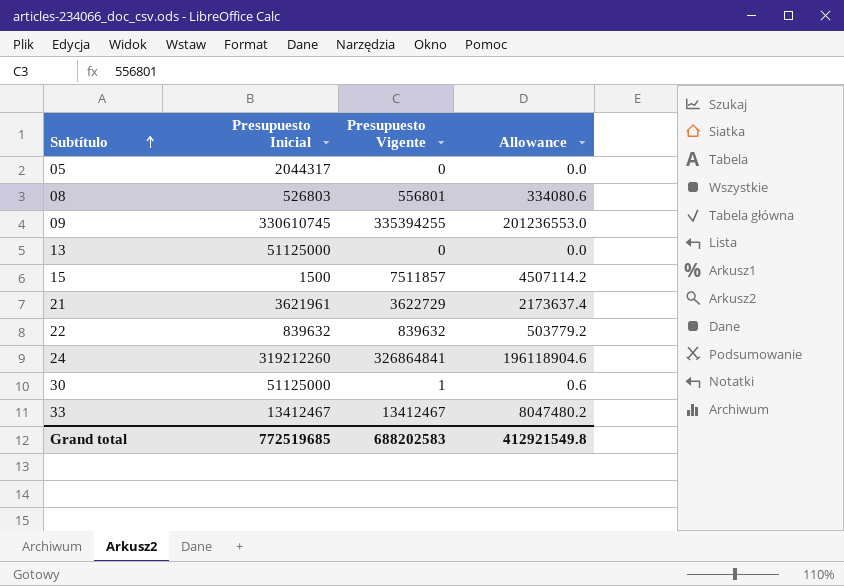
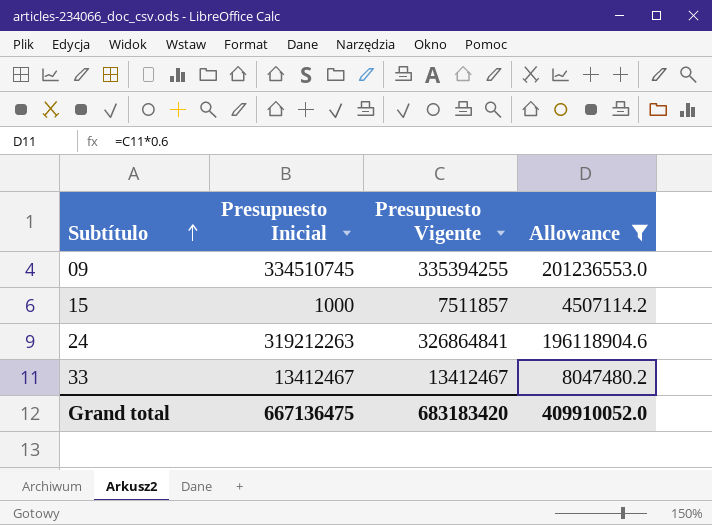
filter: none -> Allowance >= 4507114.2
09 | Presupuesto Inicial: 330610745 -> 334510745
15 | Presupuesto Inicial: 1500 -> 1000
24 | Presupuesto Inicial: 319212260 -> 319212263
Grand total | Presupuesto Inicial: 772519685 -> 667136475
Grand total | Presupuesto Vigente: 688202583 -> 683183420
Grand total | Allowance: 412921549.8 -> 409910052.0

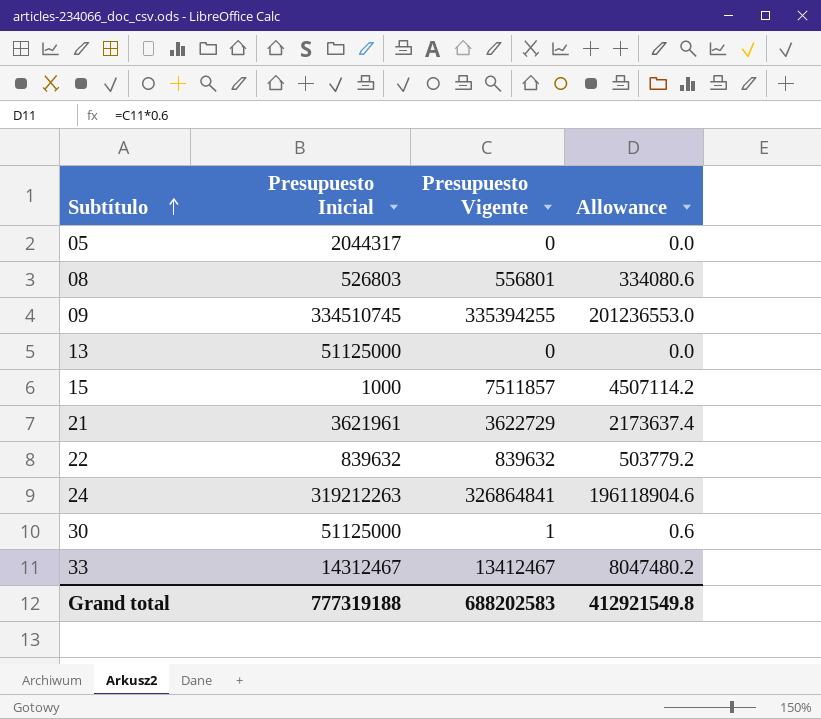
filter: Allowance >= 4507114.2 -> none
33 | Presupuesto Inicial: 13412467 -> 14312467
Grand total | Presupuesto Inicial: 667136475 -> 777319188
Grand total | Presupuesto Vigente: 683183420 -> 688202583
Grand total | Allowance: 409910052.0 -> 412921549.8

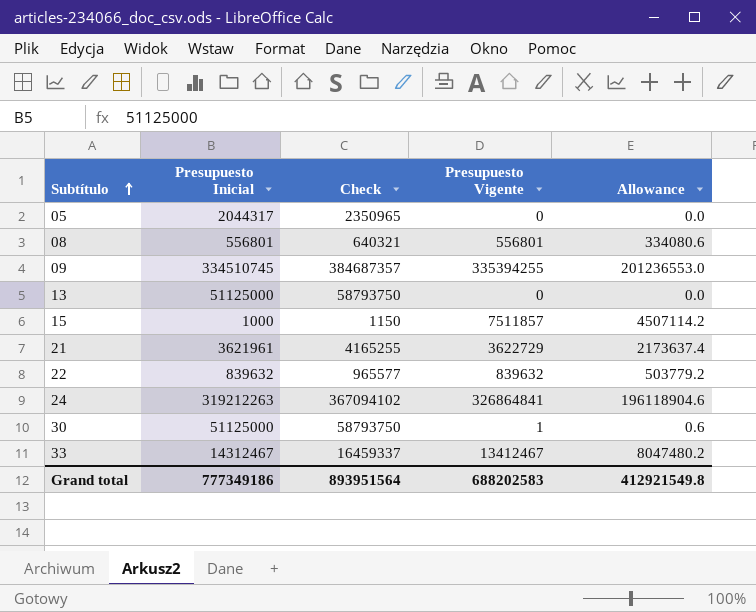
column Check | formula: none -> [Presupuesto Inicial] * 1.15
08 | Presupuesto Inicial: 526803 -> 556801
Grand total | Presupuesto Inicial: 777319188 -> 777349186

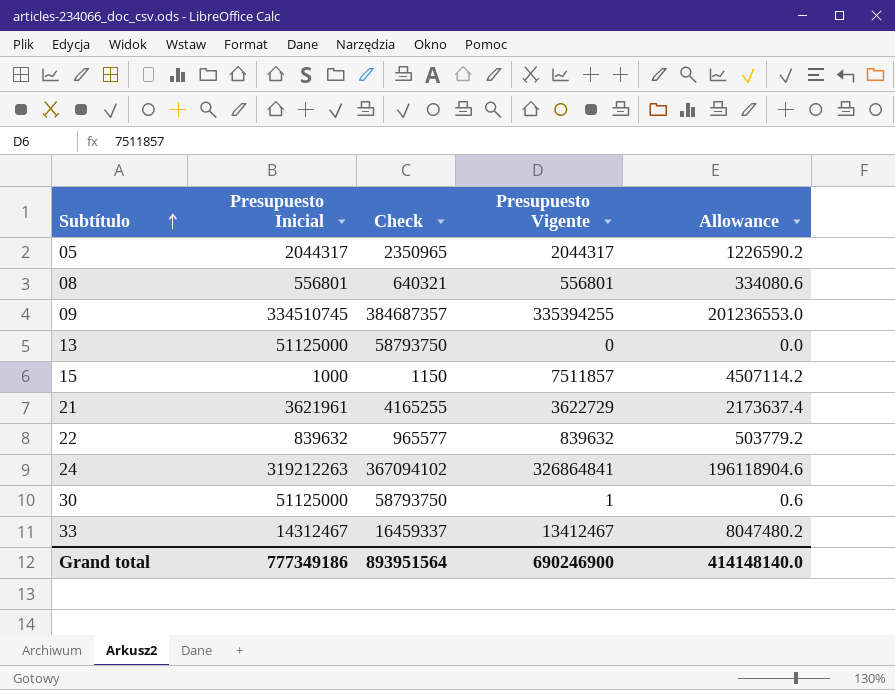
05 | Presupuesto Vigente: 0 -> 2044317
05 | Allowance: 0.0 -> 1226590.2
Grand total | Presupuesto Vigente: 688202583 -> 690246900
Grand total | Allowance: 412921549.8 -> 414148140.0

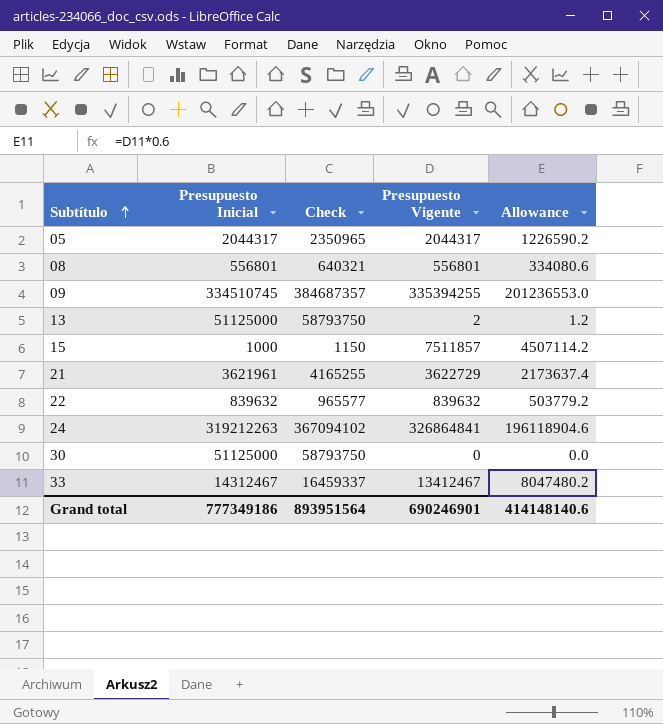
13 | Presupuesto Vigente: 0 -> 2
13 | Allowance: 0.0 -> 1.2
30 | Presupuesto Vigente: 1 -> 0
30 | Allowance: 0.6 -> 0.0
Grand total | Presupuesto Vigente: 690246900 -> 690246901
Grand total | Allowance: 414148140.0 -> 414148140.6

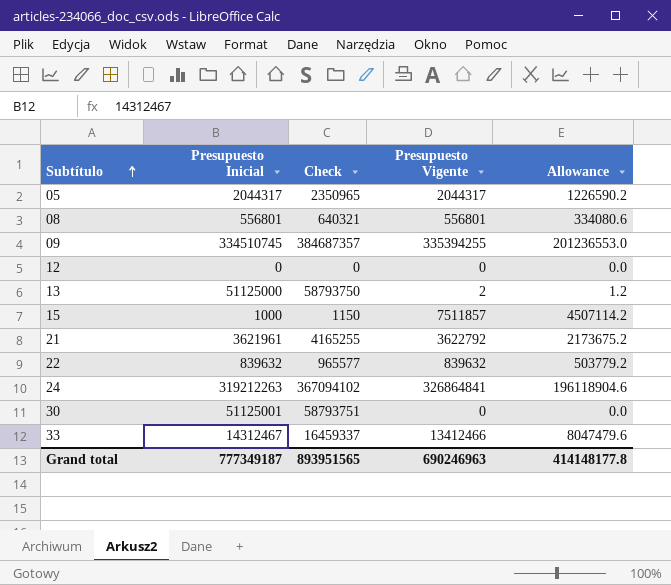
row 12: none -> 0 | 0 | 0 | 0.0
21 | Presupuesto Vigente: 3622729 -> 3622792
21 | Allowance: 2173637.4 -> 2173675.2
30 | Presupuesto Inicial: 51125000 -> 51125001
30 | Check: 58793750 -> 58793751
33 | Presupuesto Vigente: 13412467 -> 13412466
33 | Allowance: 8047480.2 -> 8047479.6
Grand total | Presupuesto Inicial: 777349186 -> 777349187
Grand total | Check: 893951564 -> 893951565
Grand total | Presupuesto Vigente: 690246901 -> 690246963
Grand total | Allowance: 414148140.6 -> 414148177.8

